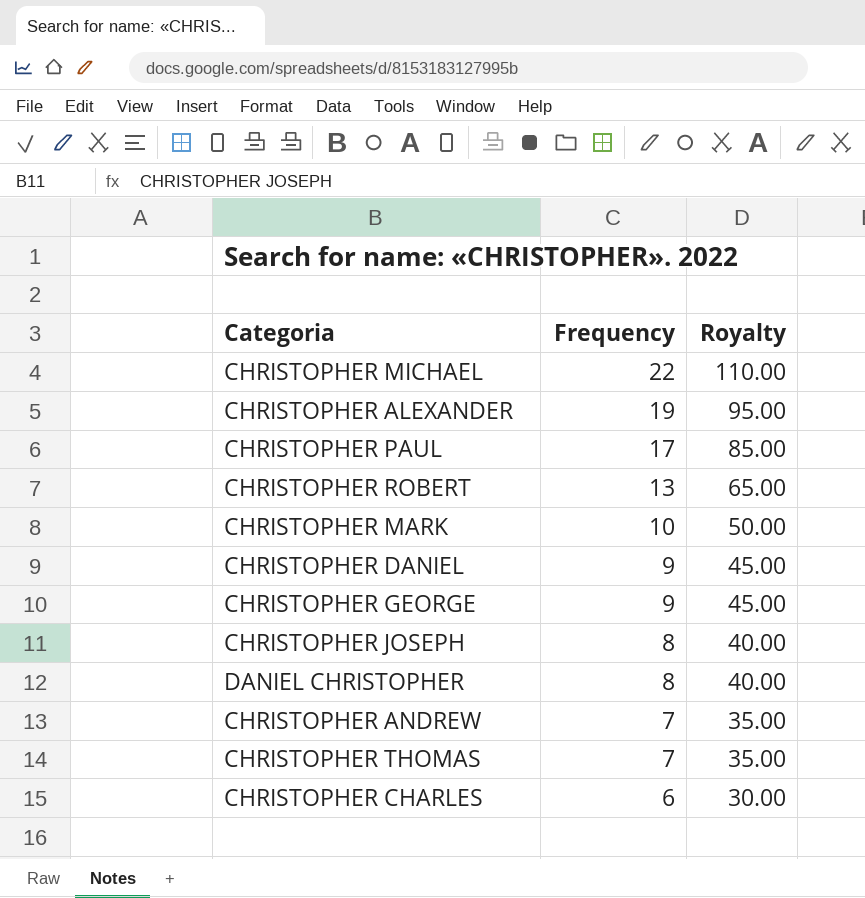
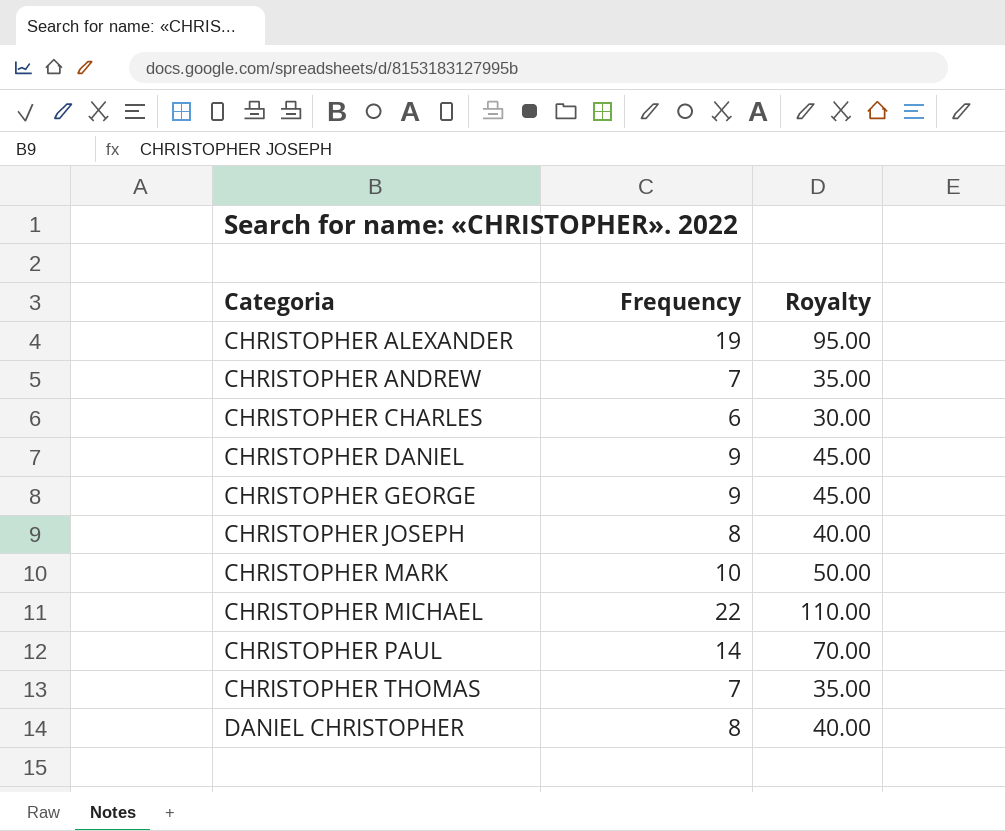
row order: Frequency descending -> Categoria ascending
row CHRISTOPHER ROBERT: 13 | 65.00 -> none
CHRISTOPHER PAUL | Frequency: 17 -> 14
CHRISTOPHER PAUL | Royalty: 85.00 -> 70.00

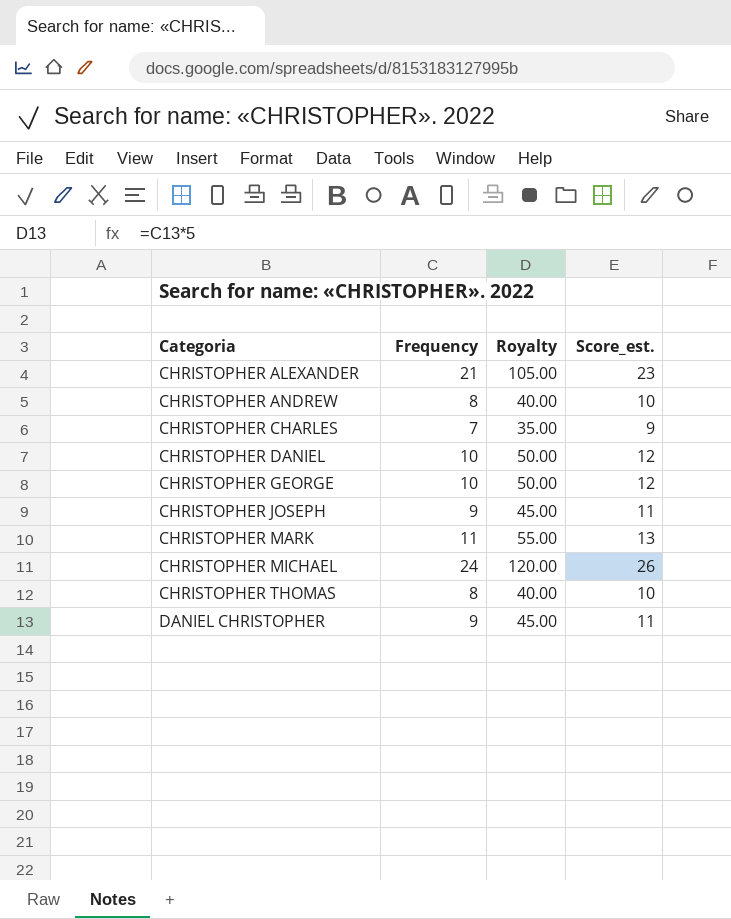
column Score_est. | formula: none -> [Frequency] + 2
row CHRISTOPHER PAUL: 14 | 70.00 -> none
CHRISTOPHER ALEXANDER | Frequency: 19 -> 21
CHRISTOPHER ALEXANDER | Royalty: 95.00 -> 105.00
CHRISTOPHER ANDREW | Frequency: 7 -> 8
CHRISTOPHER ANDREW | Royalty: 35.00 -> 40.00
CHRISTOPHER CHARLES | Frequency: 6 -> 7
CHRISTOPHER CHARLES | Royalty: 30.00 -> 35.00
CHRISTOPHER DANIEL | Frequency: 9 -> 10
CHRISTOPHER DANIEL | Royalty: 45.00 -> 50.00
CHRISTOPHER GEORGE | Frequency: 9 -> 10
CHRISTOPHER GEORGE | Royalty: 45.00 -> 50.00
CHRISTOPHER JOSEPH | Frequency: 8 -> 9
CHRISTOPHER JOSEPH | Royalty: 40.00 -> 45.00
CHRISTOPHER MARK | Frequency: 10 -> 11
CHRISTOPHER MARK | Royalty: 50.00 -> 55.00
CHRISTOPHER MICHAEL | Frequency: 22 -> 24
CHRISTOPHER MICHAEL | Royalty: 110.00 -> 120.00
CHRISTOPHER THOMAS | Frequency: 7 -> 8
CHRISTOPHER THOMAS | Royalty: 35.00 -> 40.00
DANIEL CHRISTOPHER | Frequency: 8 -> 9
DANIEL CHRISTOPHER | Royalty: 40.00 -> 45.00

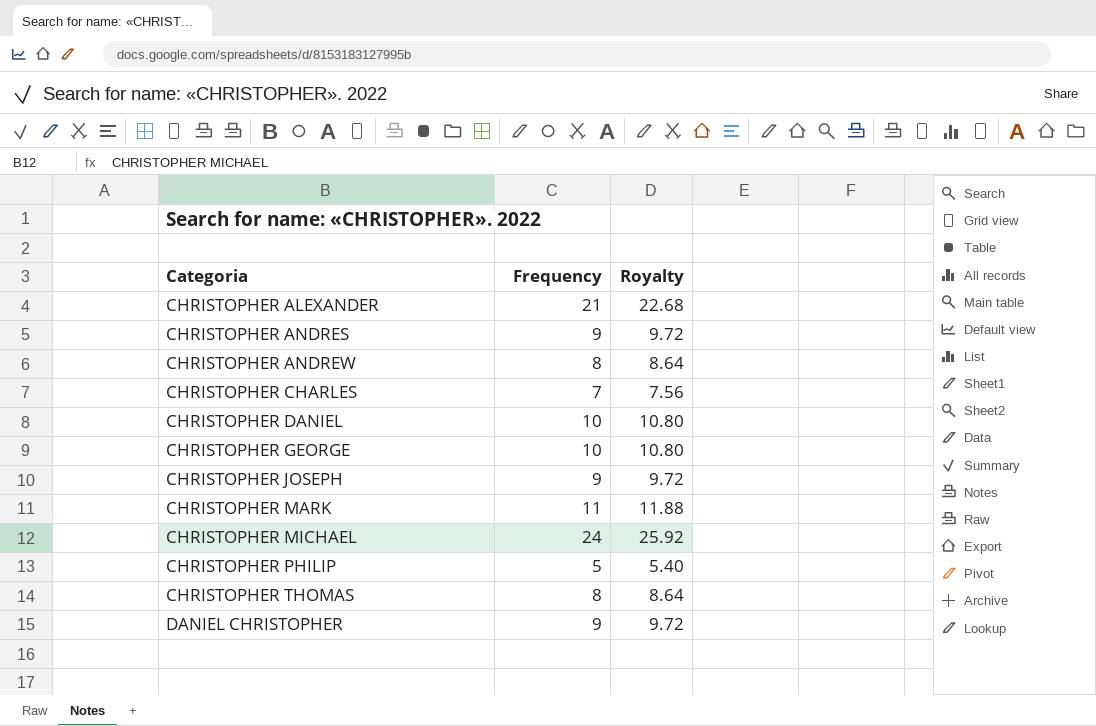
column Score_est. | formula: [Frequency] + 2 -> none
column Royalty | formula: [Frequency] * 5 -> [Frequency] * 1.08
row CHRISTOPHER ANDRES: none -> 9 | 9.72
row CHRISTOPHER PHILIP: none -> 5 | 5.40

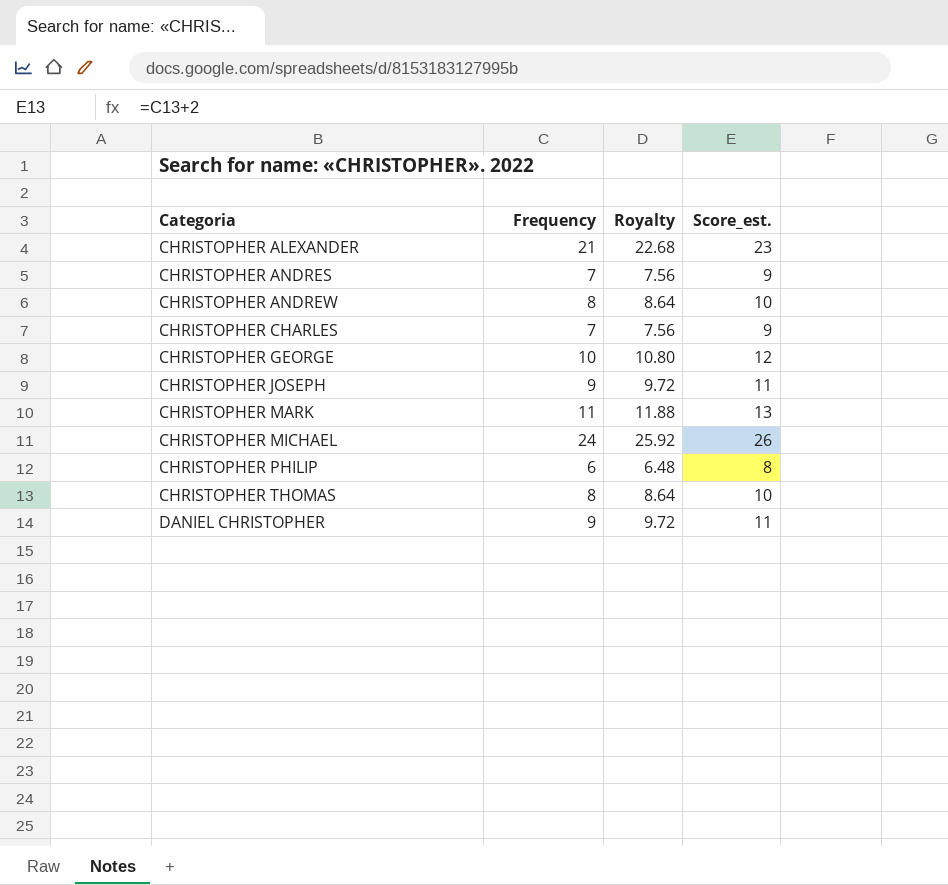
column Score_est. | formula: none -> [Frequency] + 2
row CHRISTOPHER DANIEL: 10 | 10.80 -> none
CHRISTOPHER ANDRES | Frequency: 9 -> 7
CHRISTOPHER ANDRES | Royalty: 9.72 -> 7.56
CHRISTOPHER PHILIP | Frequency: 5 -> 6
CHRISTOPHER PHILIP | Royalty: 5.40 -> 6.48

